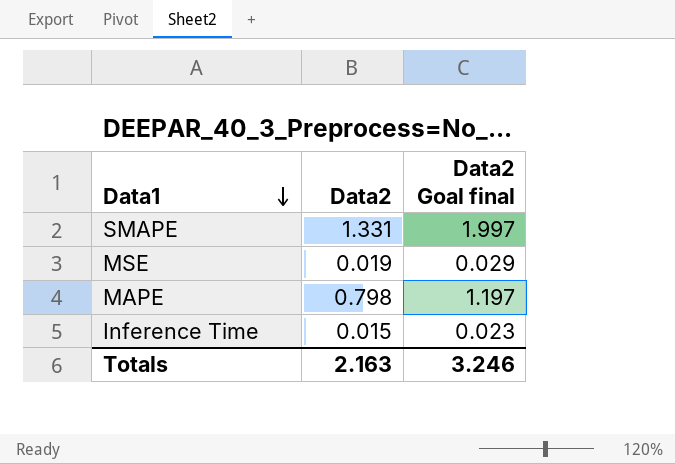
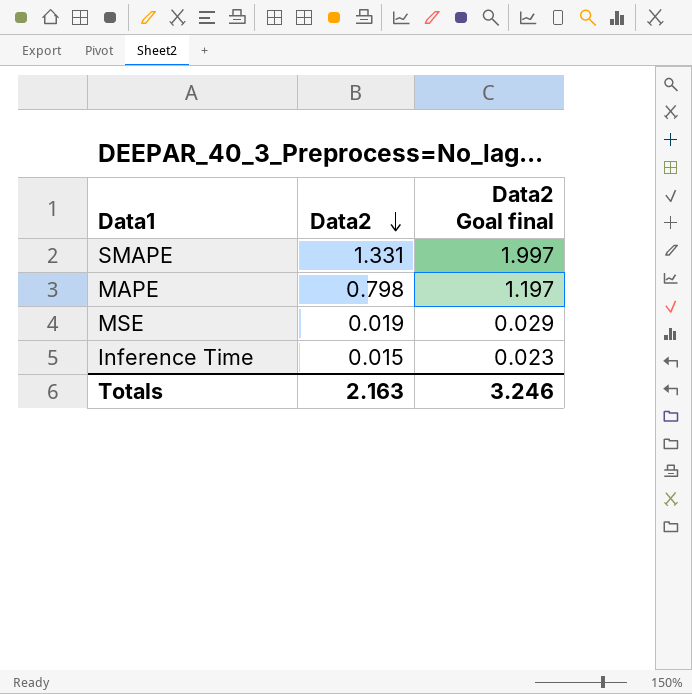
row order: Data1 descending -> Data2 descending

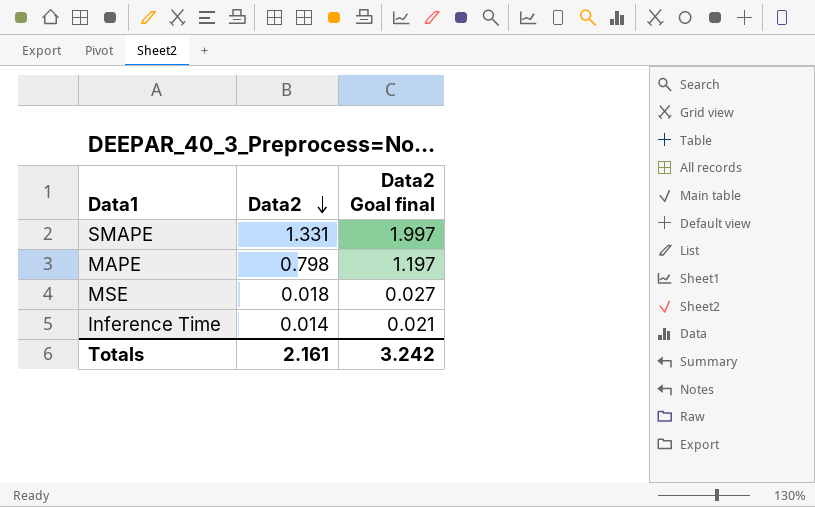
MSE | Data2: 0.019 -> 0.018
MSE | Data2 Goal final: 0.029 -> 0.027
Inference Time | Data2: 0.015 -> 0.014
Inference Time | Data2 Goal final: 0.023 -> 0.021
Totals | Data2: 2.163 -> 2.161
Totals | Data2 Goal final: 3.246 -> 3.242

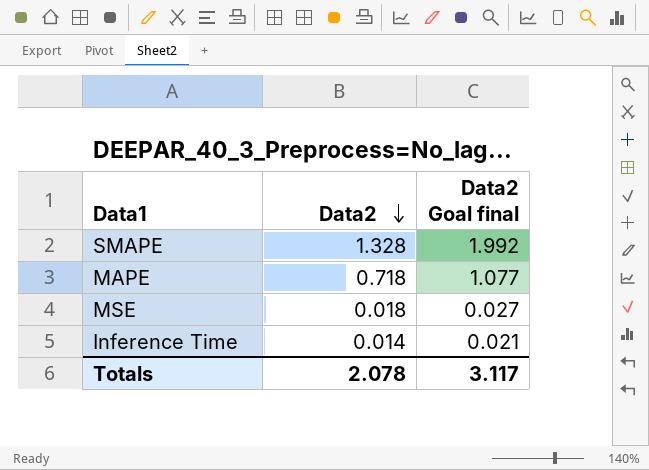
SMAPE | Data2: 1.331 -> 1.328
SMAPE | Data2 Goal final: 1.997 -> 1.992
MAPE | Data2: 0.798 -> 0.718
MAPE | Data2 Goal final: 1.197 -> 1.077
Totals | Data2: 2.161 -> 2.078
Totals | Data2 Goal final: 3.242 -> 3.117

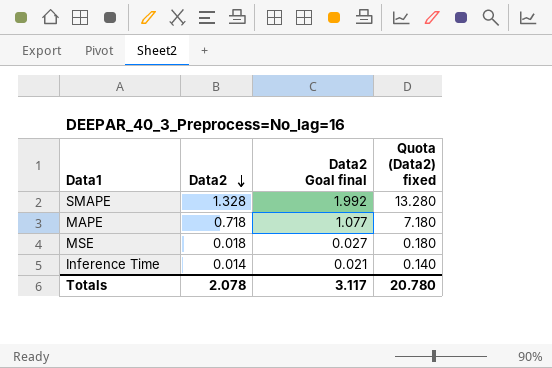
column Quota (Data2) fixed | formula: none -> [Data2] * 10

